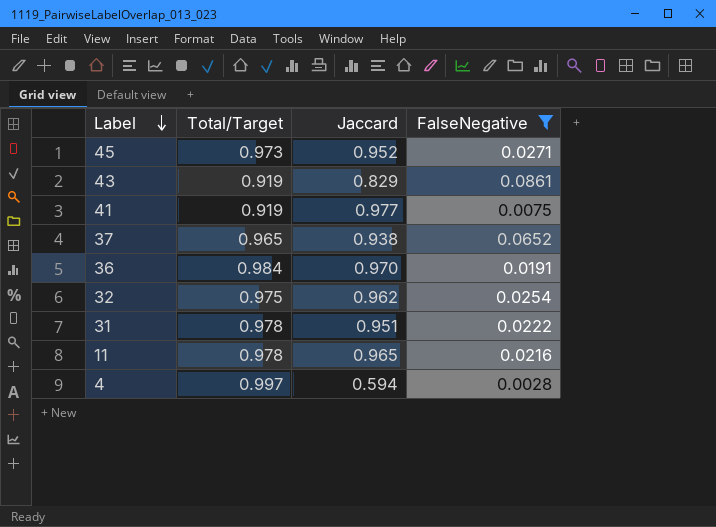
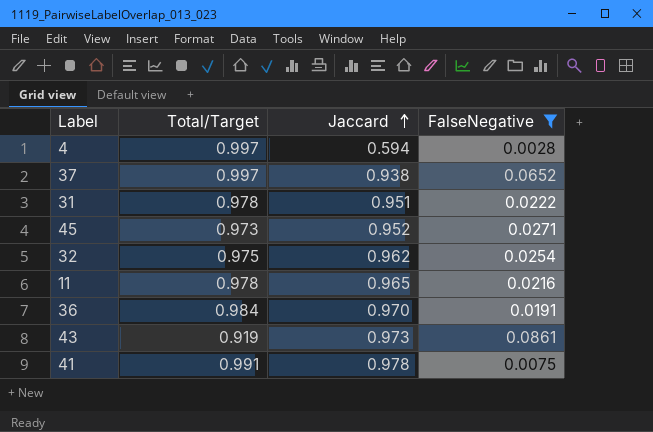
row order: Label descending -> Jaccard ascending
37 | Total/Target: 0.965 -> 0.997
43 | Jaccard: 0.829 -> 0.973
41 | Total/Target: 0.919 -> 0.991
41 | Jaccard: 0.977 -> 0.978

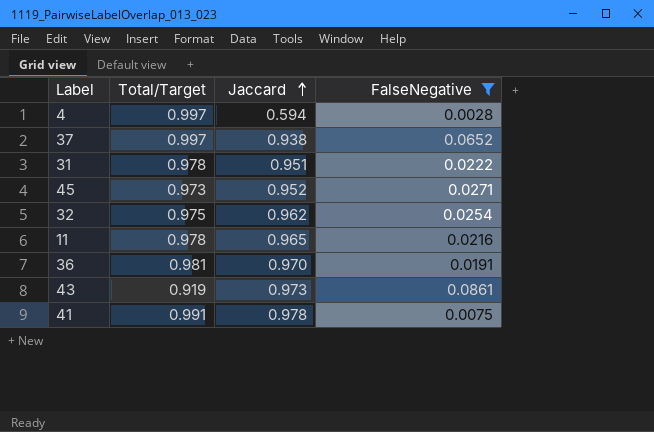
36 | Total/Target: 0.984 -> 0.981

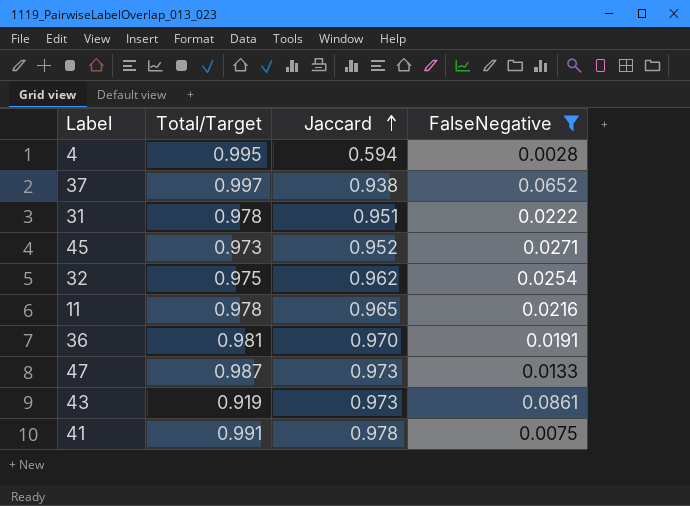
4 | Total/Target: 0.997 -> 0.995
row 47: none -> 0.987 | 0.973 | 0.0133

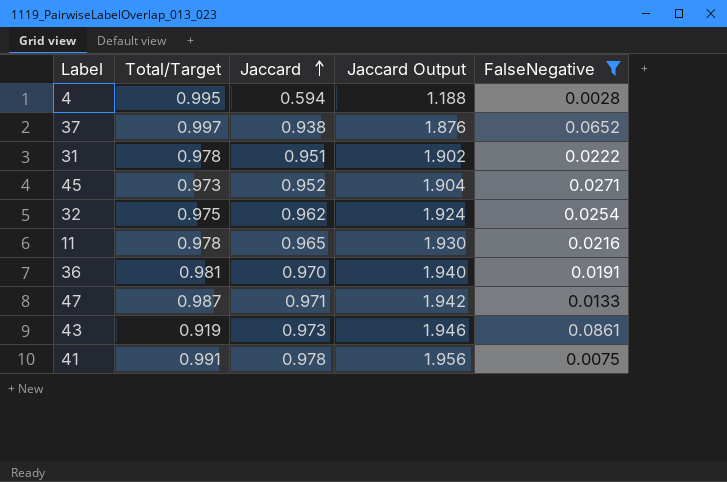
column Jaccard Output | formula: none -> [Jaccard] * 2
47 | Jaccard: 0.973 -> 0.971

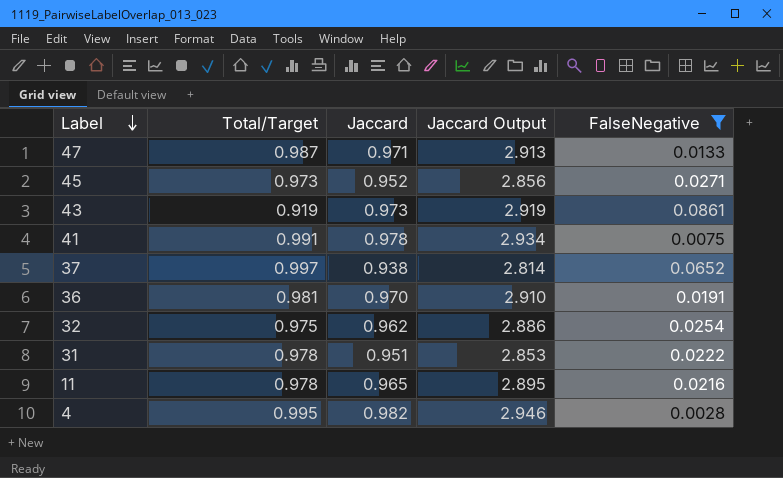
row order: Jaccard ascending -> Label descending
column Jaccard Output | formula: [Jaccard] * 2 -> [Jaccard] * 3
4 | Jaccard: 0.594 -> 0.982

